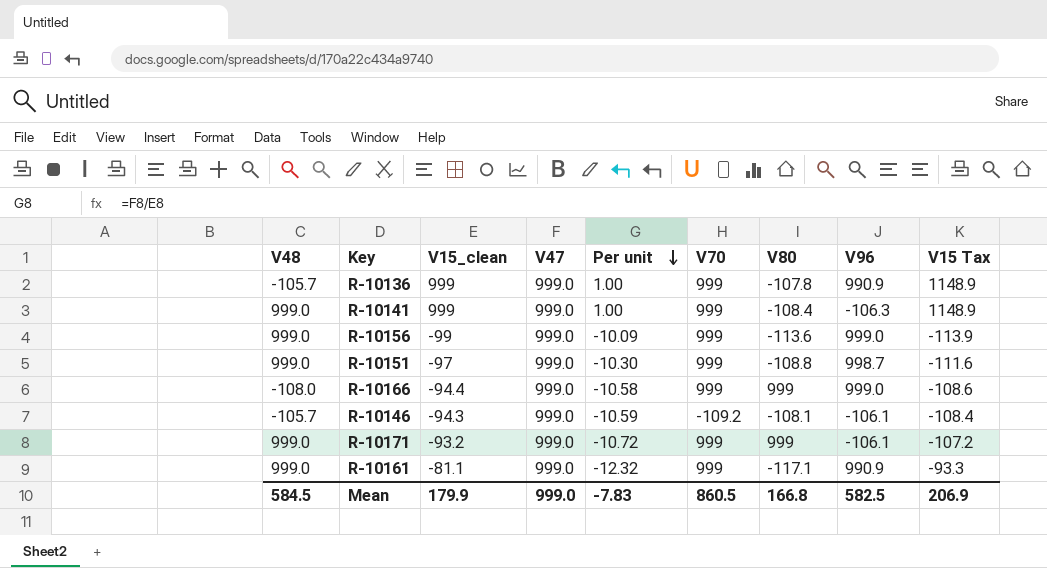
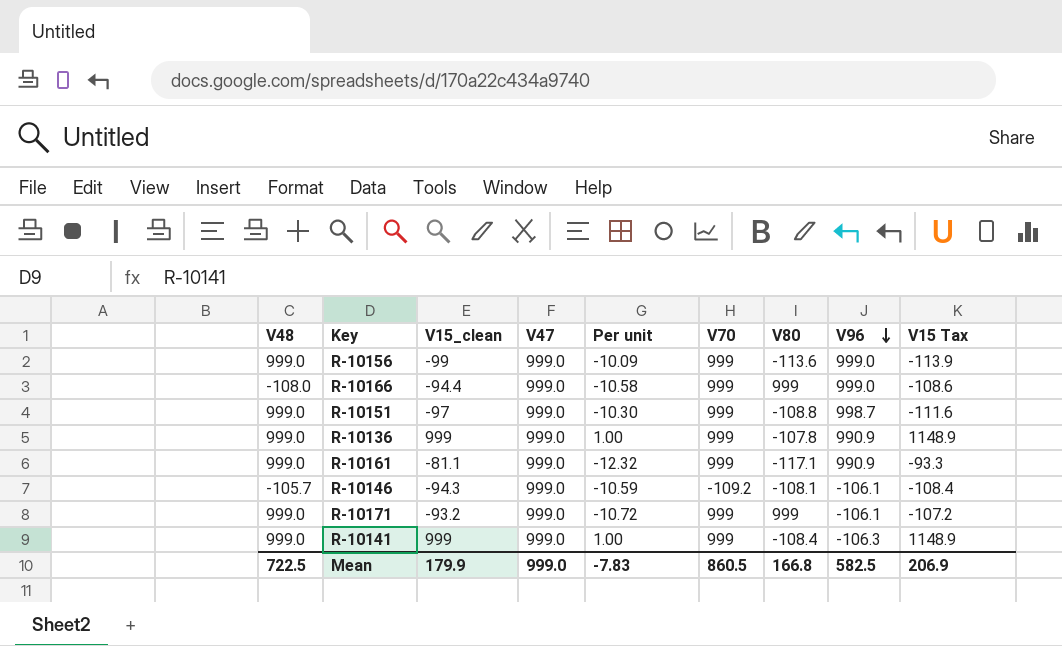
row order: Per unit descending -> V96 descending
R-10136 | V48: -105.7 -> 999.0
Mean | V48: 584.5 -> 722.5

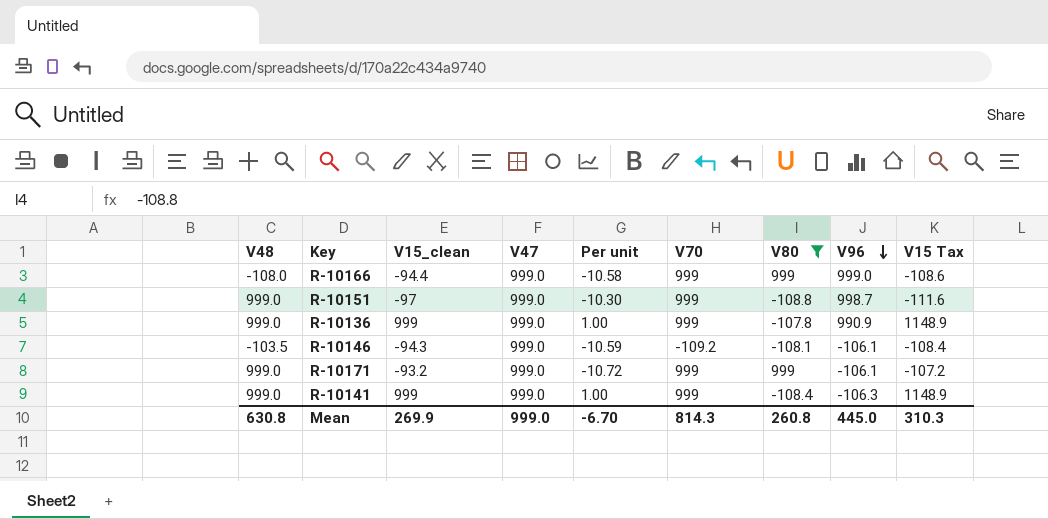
filter: none -> V80 >= -108.8
R-10146 | V48: -105.7 -> -103.5
Mean | V48: 722.5 -> 630.8
Mean | V15_clean: 179.9 -> 269.9
Mean | Per unit: -7.83 -> -6.70
Mean | V70: 860.5 -> 814.3
Mean | V80: 166.8 -> 260.8
Mean | V96: 582.5 -> 445.0
Mean | V15 Tax: 206.9 -> 310.3

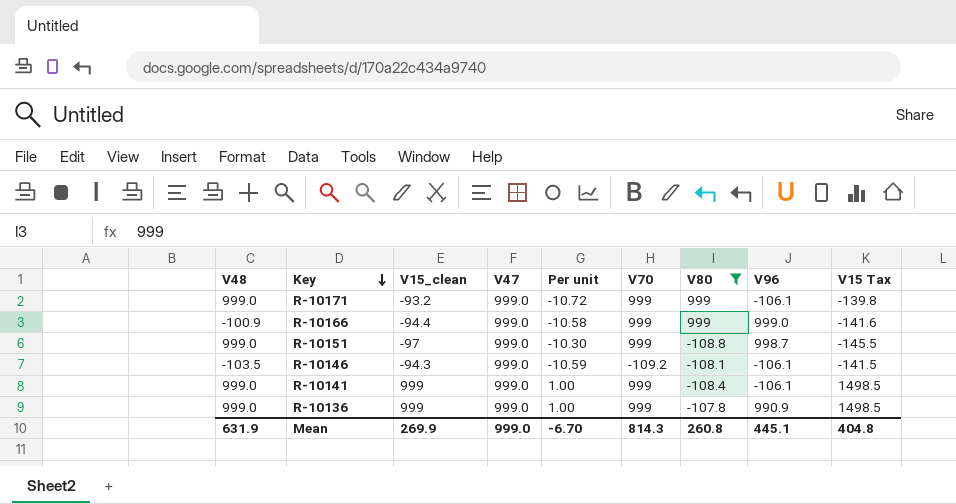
row order: V96 descending -> Key descending
column V15 Tax | formula: [V15_clean] * 1.15 -> [V15_clean] * 1.5
R-10166 | V48: -108.0 -> -100.9
R-10141 | V96: -106.3 -> -106.1
Mean | V48: 630.8 -> 631.9
Mean | V96: 445.0 -> 445.1
Mean | V15 Tax: 310.3 -> 404.8

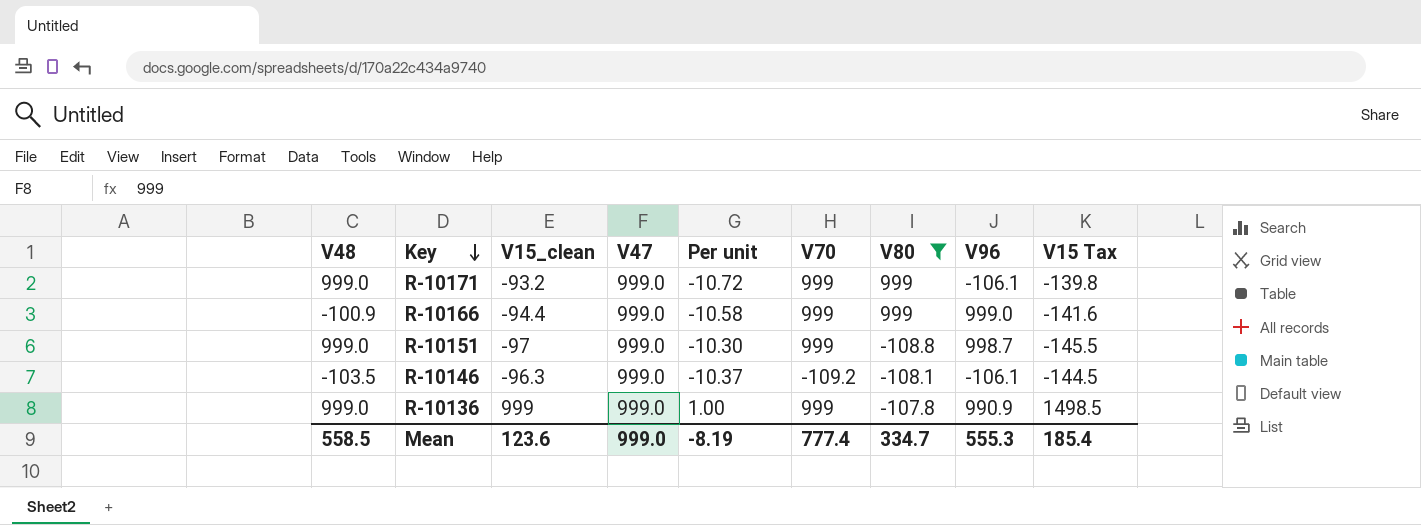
row R-10141: 999.0 | 999 | 999.0 | 1.00 | 999 | -108.4 | -106.1 | 1498.5 -> none
R-10146 | V15_clean: -94.3 -> -96.3
R-10146 | Per unit: -10.59 -> -10.37
R-10146 | V15 Tax: -141.5 -> -144.5
Mean | V48: 631.9 -> 558.5
Mean | V15_clean: 269.9 -> 123.6
Mean | Per unit: -6.70 -> -8.19
Mean | V70: 814.3 -> 777.4
Mean | V80: 260.8 -> 334.7
Mean | V96: 445.1 -> 555.3
Mean | V15 Tax: 404.8 -> 185.4

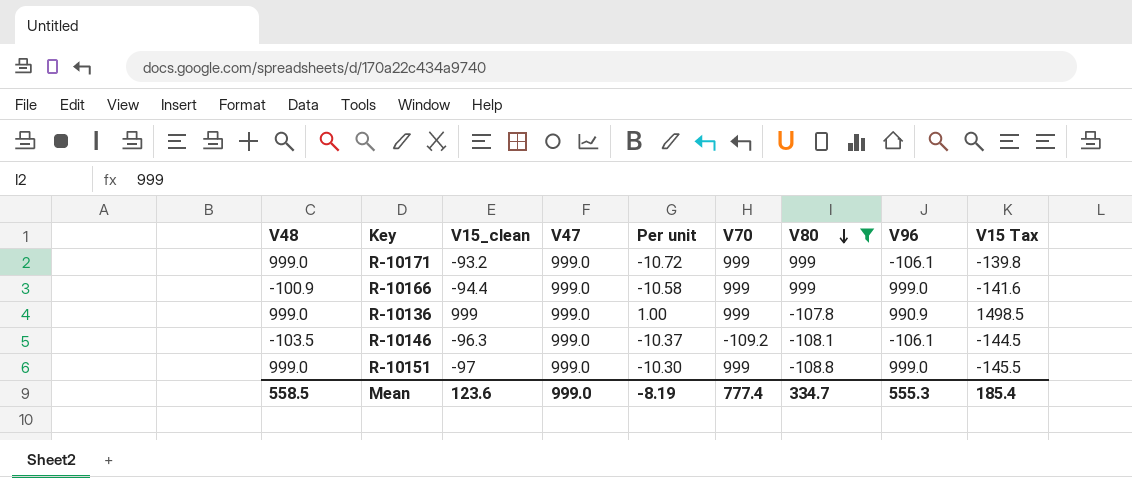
row order: Key descending -> V80 descending
R-10151 | V96: 998.7 -> 999.0

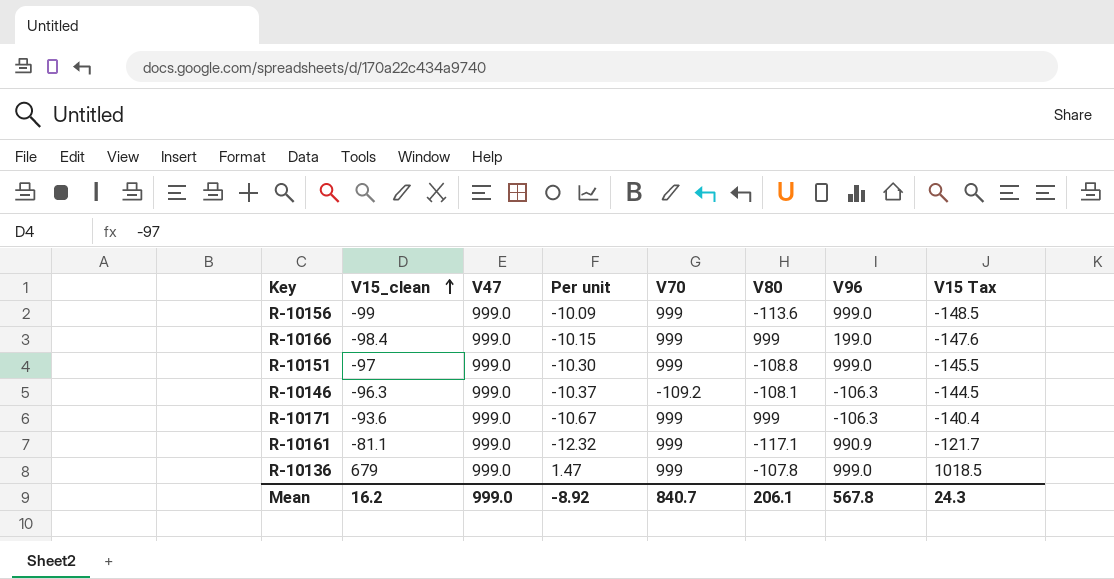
filter: V80 >= -108.8 -> none
row order: V80 descending -> V15_clean ascending
column V48 | position: 1 -> none
R-10166 | V15_clean: -94.4 -> -98.4
R-10166 | Per unit: -10.58 -> -10.15
R-10166 | V96: 999.0 -> 199.0
R-10166 | V15 Tax: -141.6 -> -147.6
R-10146 | V96: -106.1 -> -106.3
R-10171 | V15_clean: -93.2 -> -93.6
R-10171 | Per unit: -10.72 -> -10.67
R-10171 | V96: -106.1 -> -106.3
R-10171 | V15 Tax: -139.8 -> -140.4
R-10136 | V15_clean: 999 -> 679
R-10136 | Per unit: 1.00 -> 1.47
R-10136 | V96: 990.9 -> 999.0
R-10136 | V15 Tax: 1498.5 -> 1018.5
Mean | V15_clean: 123.6 -> 16.2
Mean | Per unit: -8.19 -> -8.92
Mean | V70: 777.4 -> 840.7
Mean | V80: 334.7 -> 206.1
Mean | V96: 555.3 -> 567.8
Mean | V15 Tax: 185.4 -> 24.3

